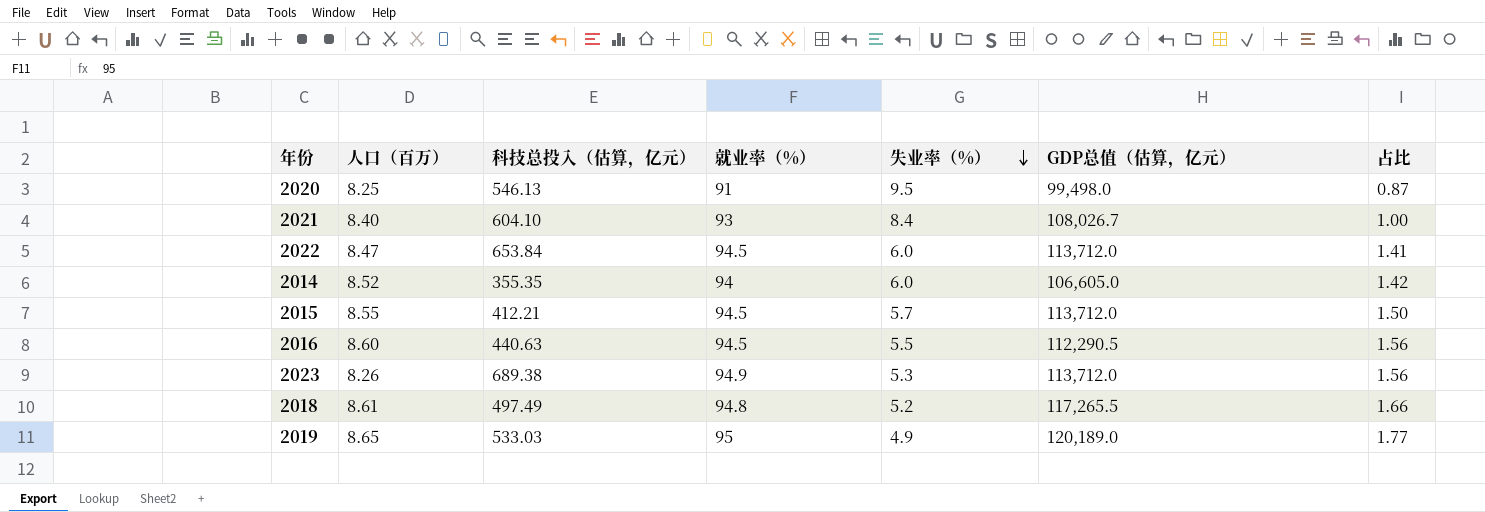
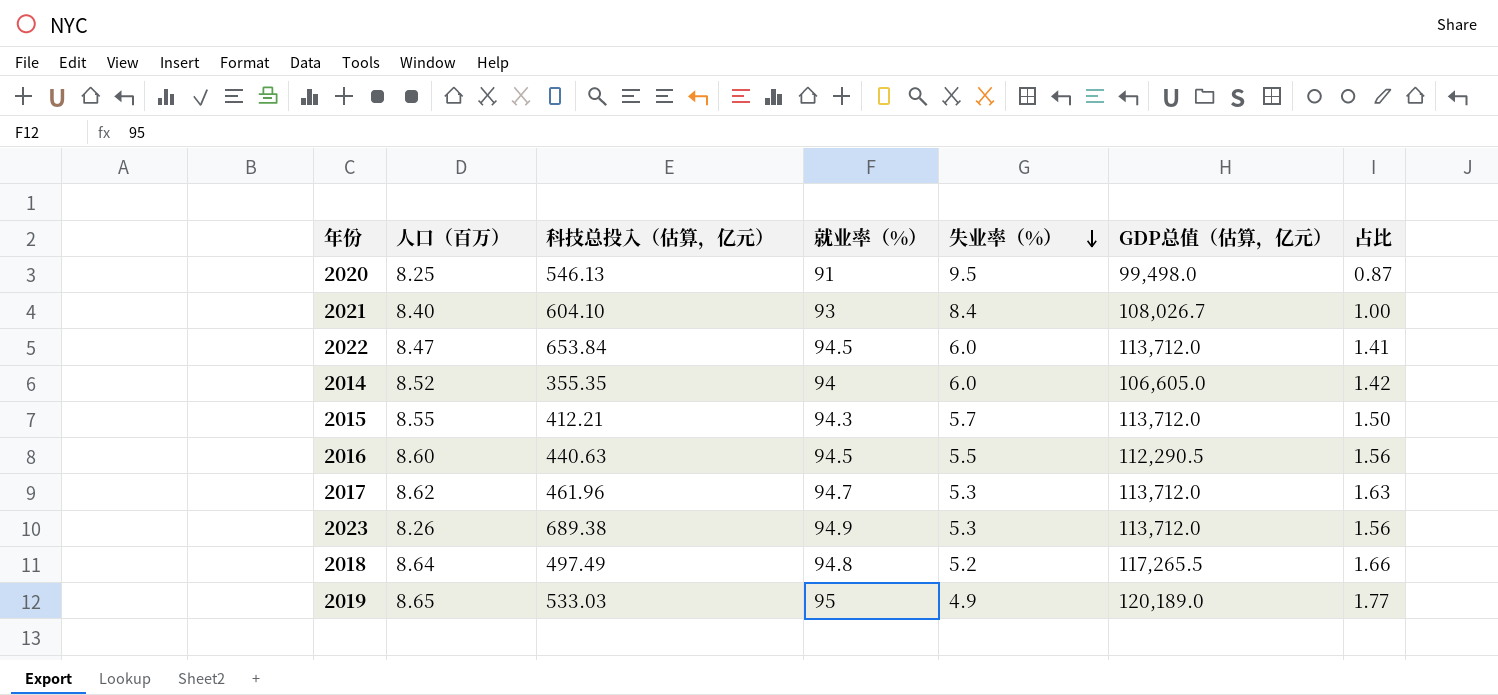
2015 | 就业率（%）: 94.5 -> 94.3
row 2017: none -> 8.62 | 461.96 | 94.7 | 5.3 | 113,712.0 | 1.63
2018 | 人口（百万）: 8.61 -> 8.64

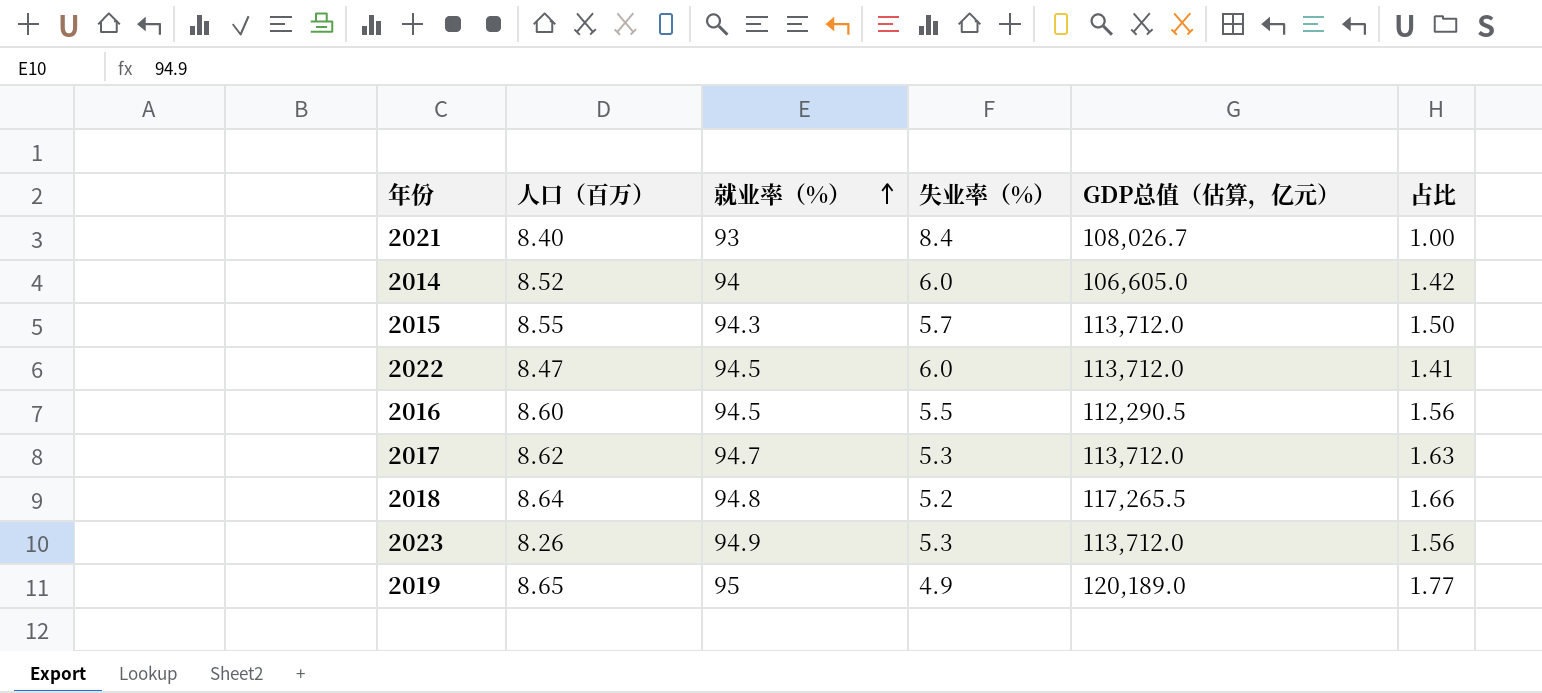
row order: 失业率（%） descending -> 就业率（%） ascending
column 科技总投入（估算，亿元） | position: 3 -> none
row 2020: 8.25 | 546.13 | 91 | 9.5 | 99,498.0 | 0.87 -> none

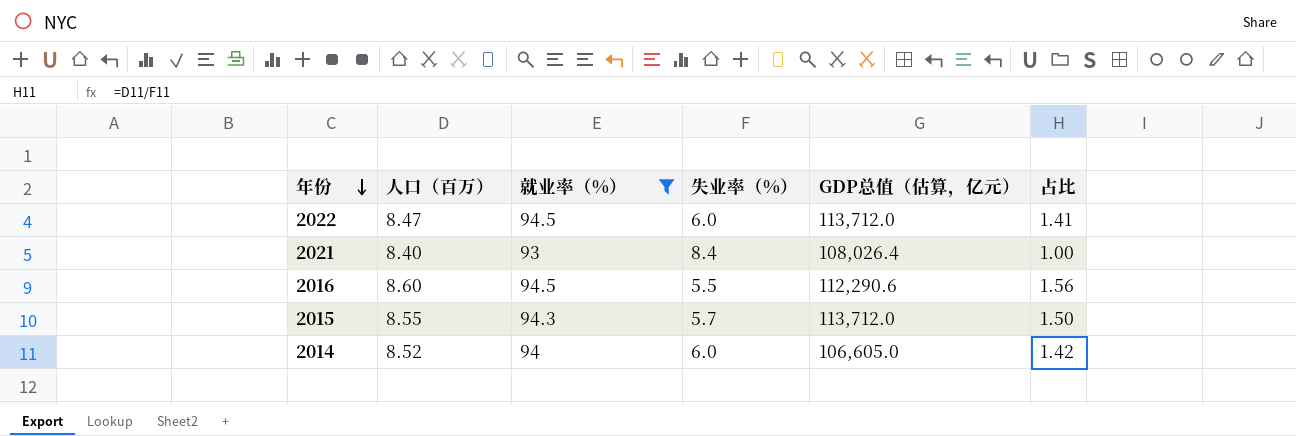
filter: none -> 就业率（%） <= 94.5
row order: 就业率（%） ascending -> 年份 descending
2021 | GDP总值（估算，亿元）: 108,026.7 -> 108,026.4
2016 | GDP总值（估算，亿元）: 112,290.5 -> 112,290.6

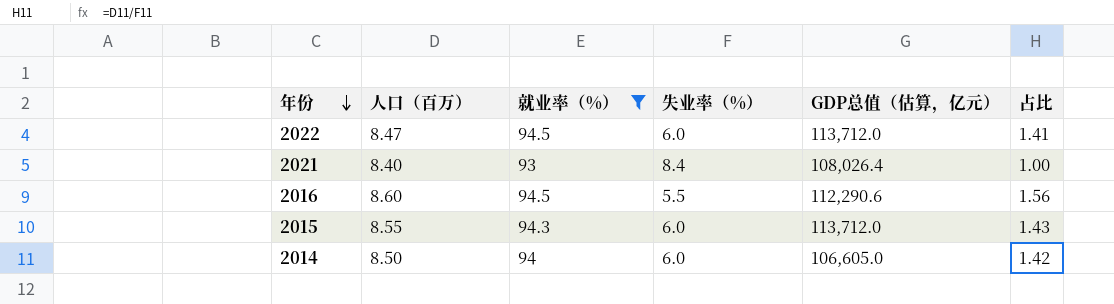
2015 | 失业率（%）: 5.7 -> 6.0
2015 | 占比: 1.50 -> 1.43
2014 | 人口（百万）: 8.52 -> 8.50

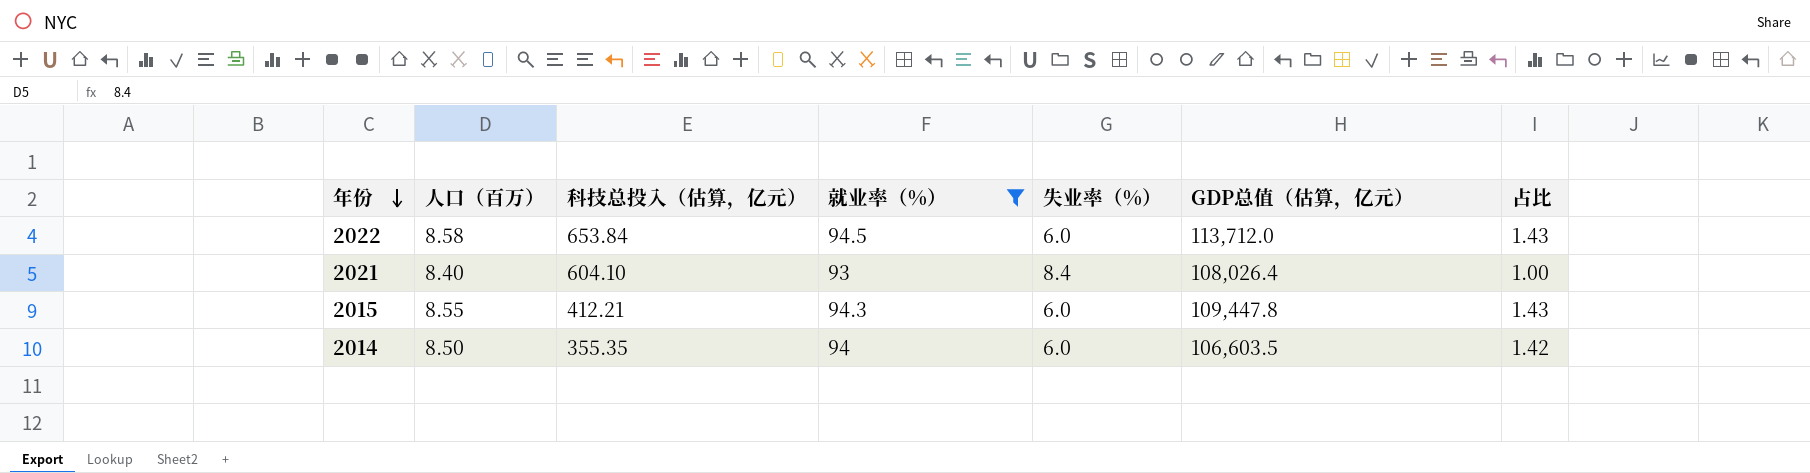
column 科技总投入（估算，亿元） | position: none -> 3
row 2016: 8.60 | 94.5 | 5.5 | 112,290.6 | 1.56 -> none
2022 | 人口（百万）: 8.47 -> 8.58
2022 | 占比: 1.41 -> 1.43
2015 | GDP总值（估算，亿元）: 113,712.0 -> 109,447.8
2014 | GDP总值（估算，亿元）: 106,605.0 -> 106,603.5

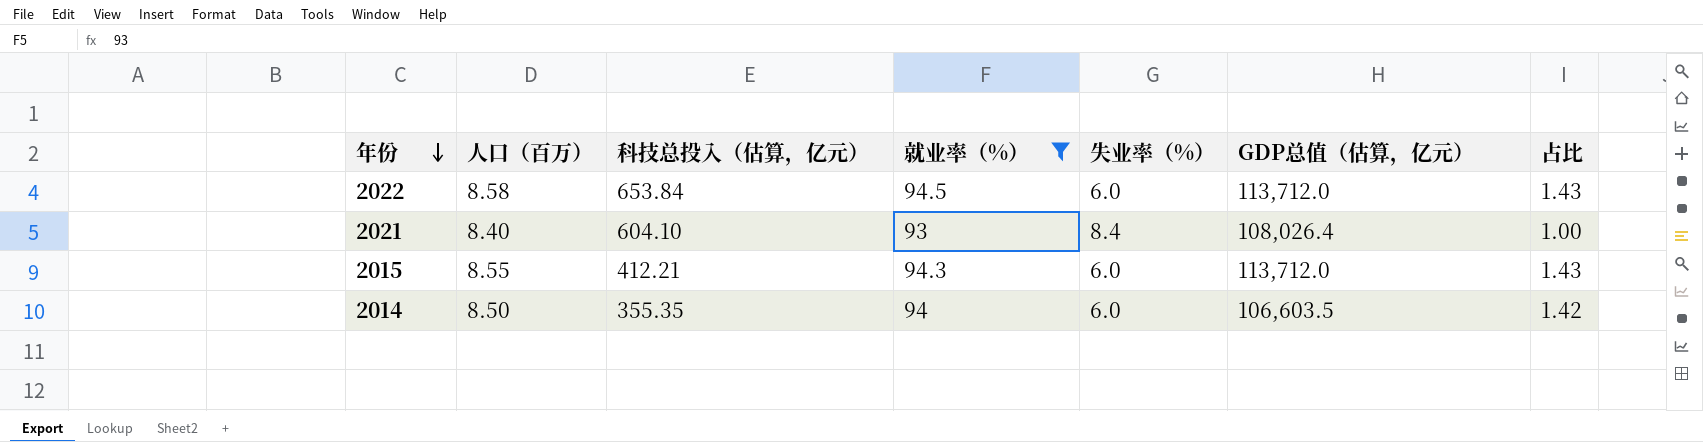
2015 | GDP总值（估算，亿元）: 109,447.8 -> 113,712.0

